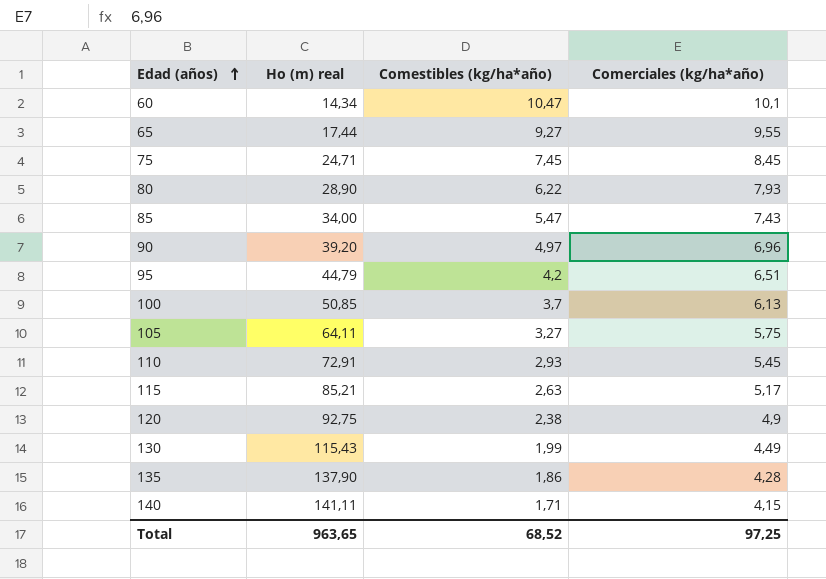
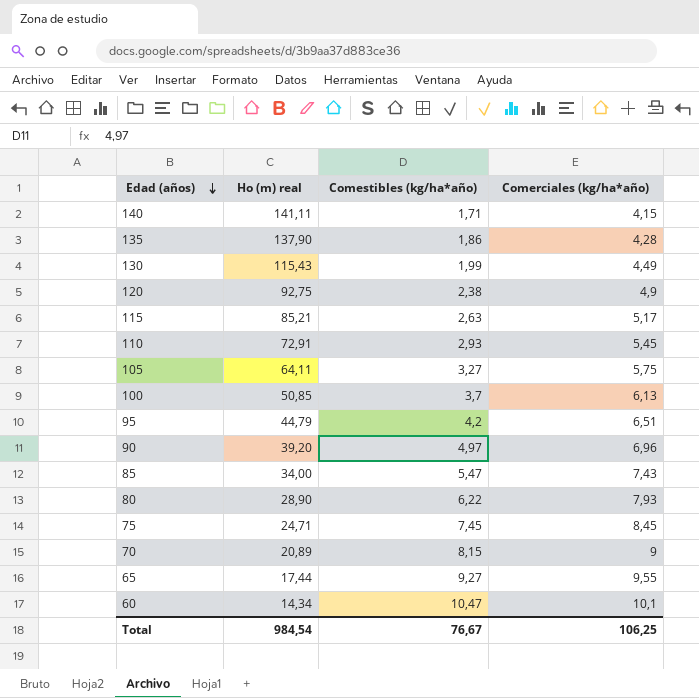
row order: Edad (años) ascending -> Edad (años) descending
row 70: none -> 20,89 | 8,15 | 9
Total | Ho (m) real: 963,65 -> 984,54
Total | Comestibles (kg/ha*año): 68,52 -> 76,67
Total | Comerciales (kg/ha*año): 97,25 -> 106,25

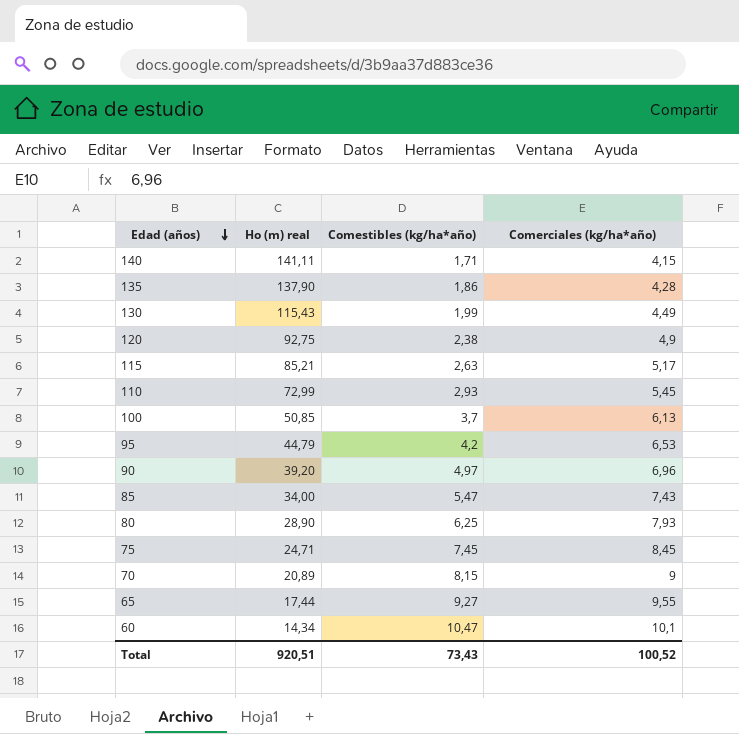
row 105: 64,11 | 3,27 | 5,75 -> none
110 | Ho (m) real: 72,91 -> 72,99
95 | Comerciales (kg/ha*año): 6,51 -> 6,53
80 | Comestibles (kg/ha*año): 6,22 -> 6,25
Total | Ho (m) real: 984,54 -> 920,51
Total | Comestibles (kg/ha*año): 76,67 -> 73,43
Total | Comerciales (kg/ha*año): 106,25 -> 100,52

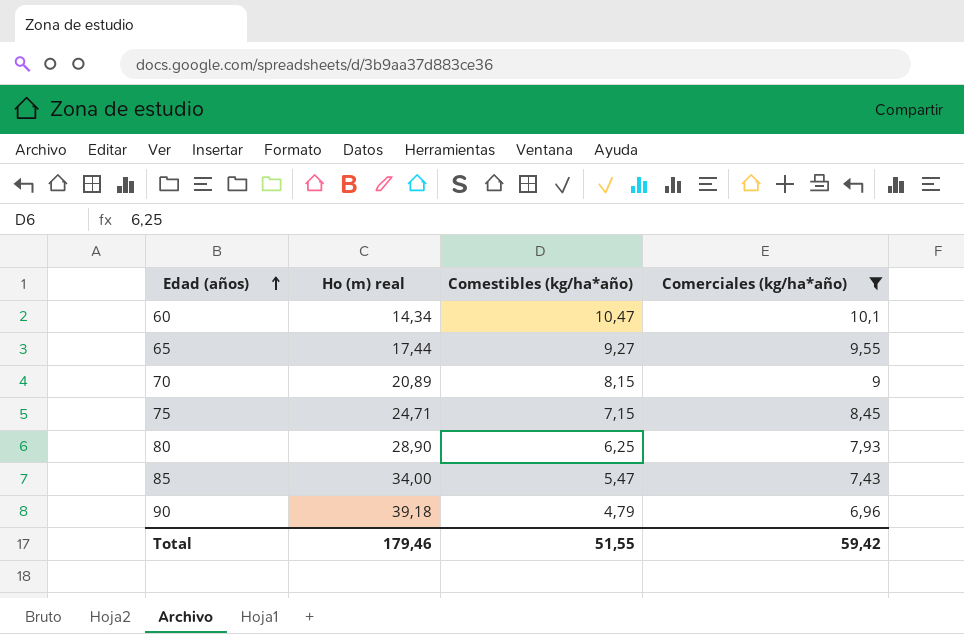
filter: none -> Comerciales (kg/ha*año) >= 6,96
row order: Edad (años) descending -> Edad (años) ascending
75 | Comestibles (kg/ha*año): 7,45 -> 7,15
90 | Ho (m) real: 39,20 -> 39,18
90 | Comestibles (kg/ha*año): 4,97 -> 4,79
Total | Ho (m) real: 920,51 -> 179,46
Total | Comestibles (kg/ha*año): 73,43 -> 51,55
Total | Comerciales (kg/ha*año): 100,52 -> 59,42

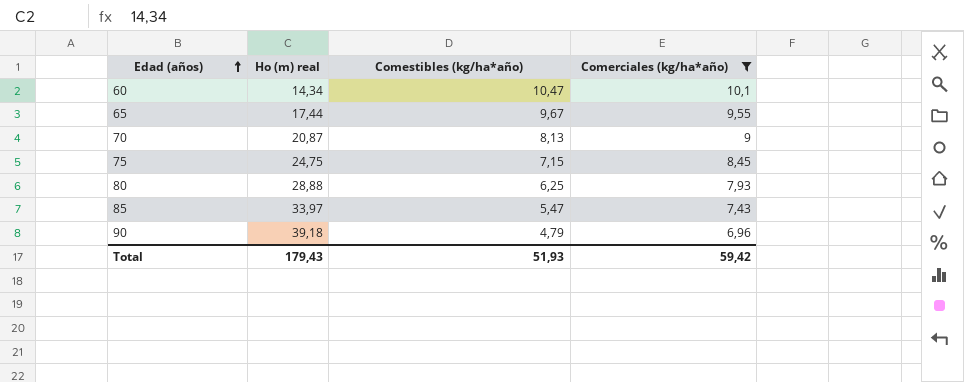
65 | Comestibles (kg/ha*año): 9,27 -> 9,67
70 | Ho (m) real: 20,89 -> 20,87
70 | Comestibles (kg/ha*año): 8,15 -> 8,13
75 | Ho (m) real: 24,71 -> 24,75
80 | Ho (m) real: 28,90 -> 28,88
85 | Ho (m) real: 34,00 -> 33,97
Total | Ho (m) real: 179,46 -> 179,43
Total | Comestibles (kg/ha*año): 51,55 -> 51,93

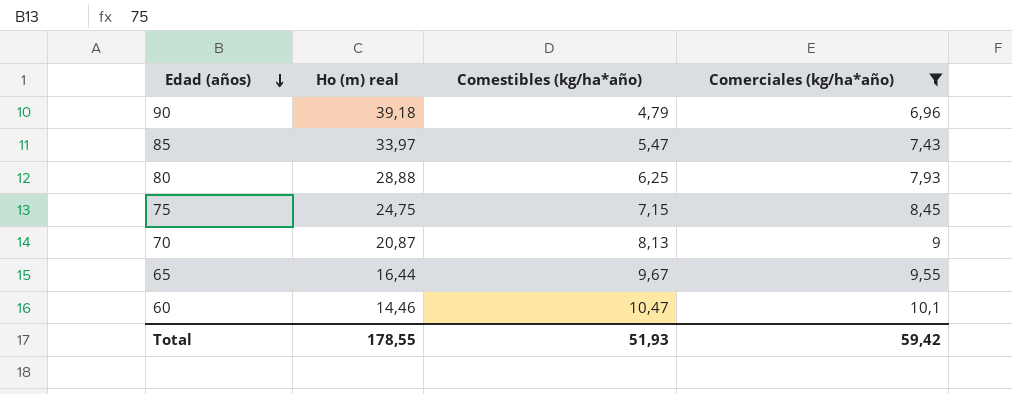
row order: Edad (años) ascending -> Edad (años) descending
65 | Ho (m) real: 17,44 -> 16,44
60 | Ho (m) real: 14,34 -> 14,46
Total | Ho (m) real: 179,43 -> 178,55

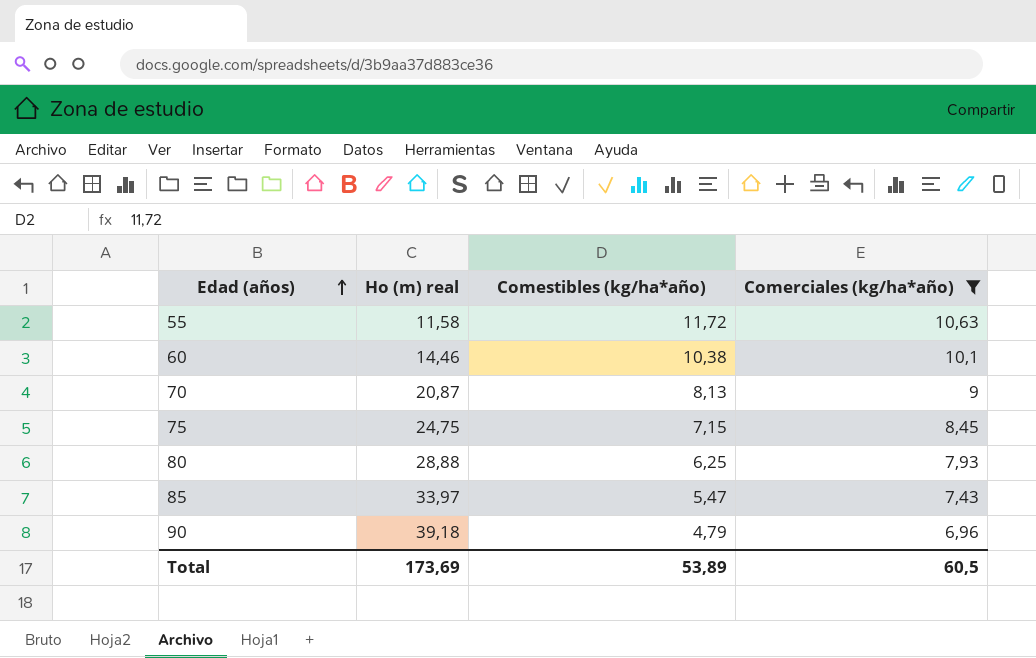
row order: Edad (años) descending -> Edad (años) ascending
row 65: 16,44 | 9,67 | 9,55 -> none
row 55: none -> 11,58 | 11,72 | 10,63
60 | Comestibles (kg/ha*año): 10,47 -> 10,38
Total | Ho (m) real: 178,55 -> 173,69
Total | Comestibles (kg/ha*año): 51,93 -> 53,89
Total | Comerciales (kg/ha*año): 59,42 -> 60,5

